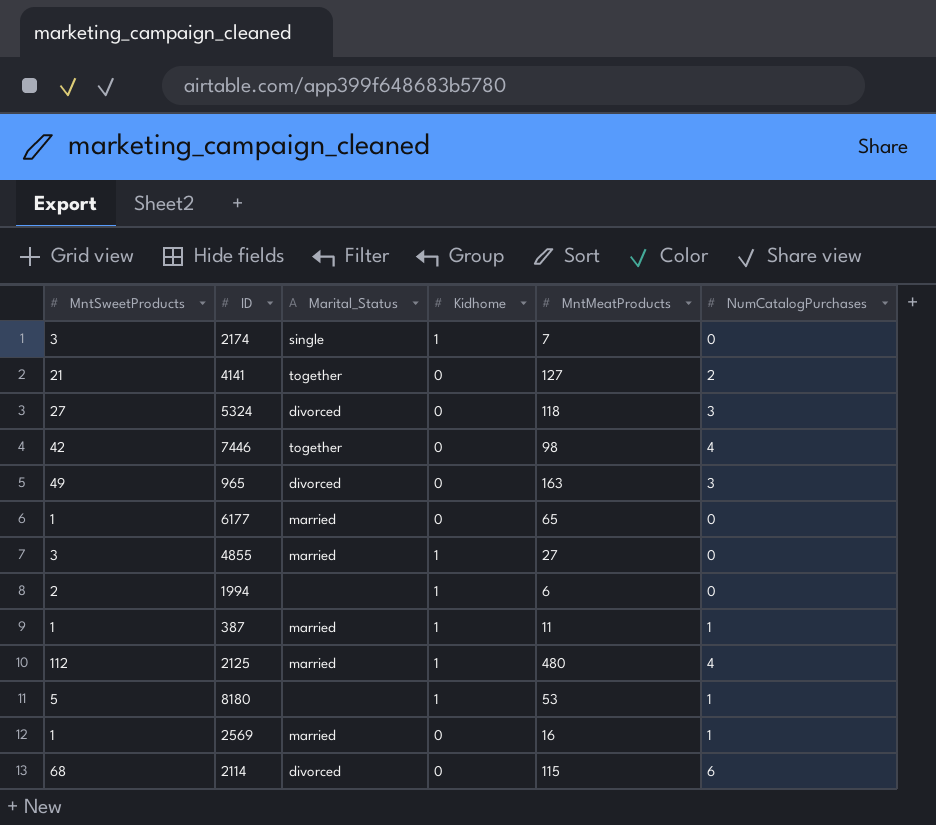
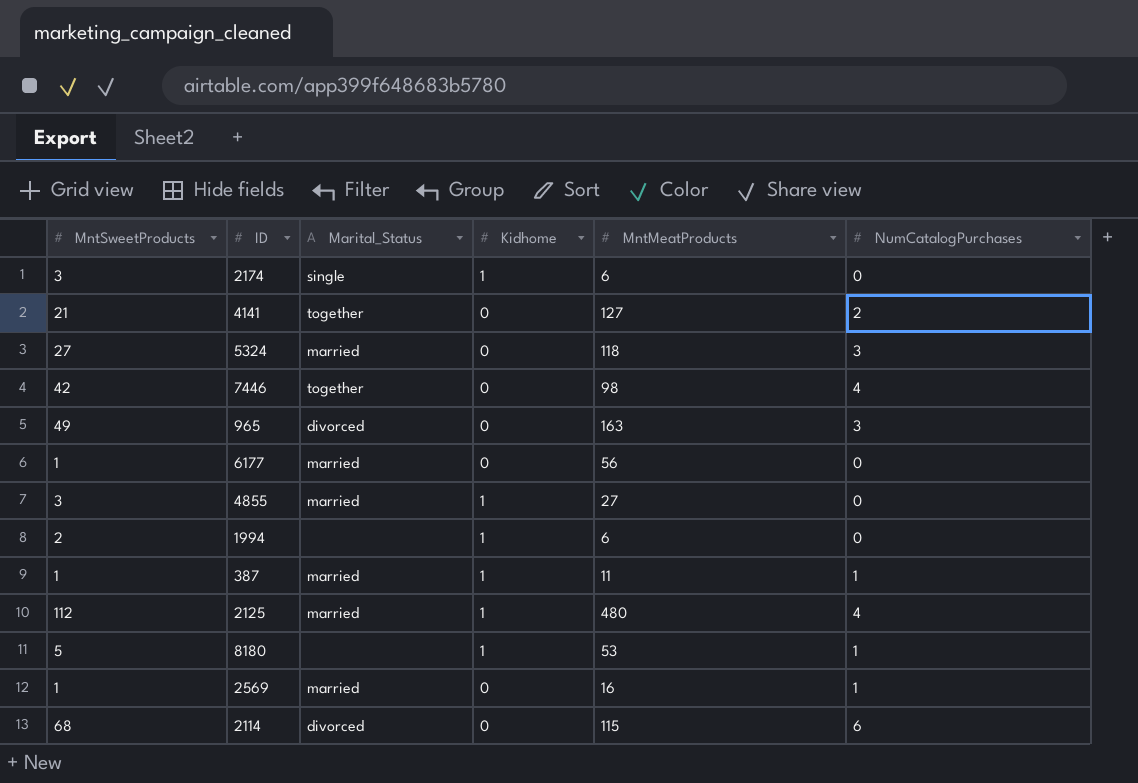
2174 | MntMeatProducts: 7 -> 6
5324 | Marital_Status: divorced -> married
6177 | MntMeatProducts: 65 -> 56

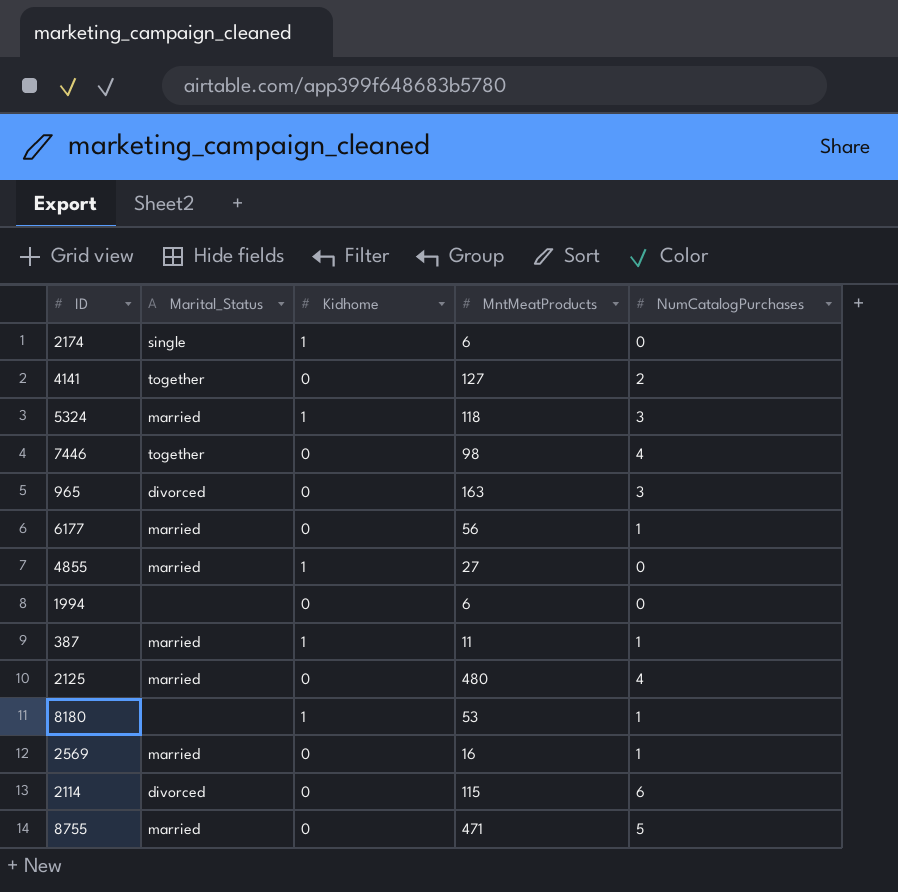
column MntSweetProducts | position: 1 -> none
5324 | Kidhome: 0 -> 1
6177 | NumCatalogPurchases: 0 -> 1
1994 | Kidhome: 1 -> 0
2125 | Kidhome: 1 -> 0
row 8755: none -> married | 0 | 471 | 5

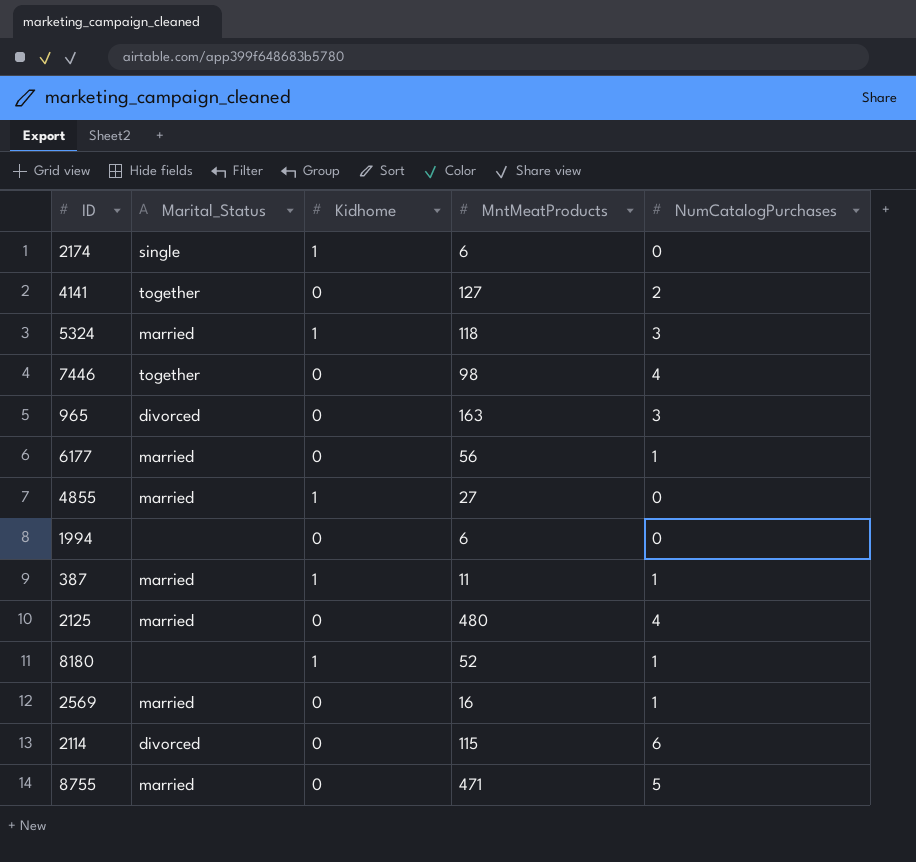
8180 | MntMeatProducts: 53 -> 52

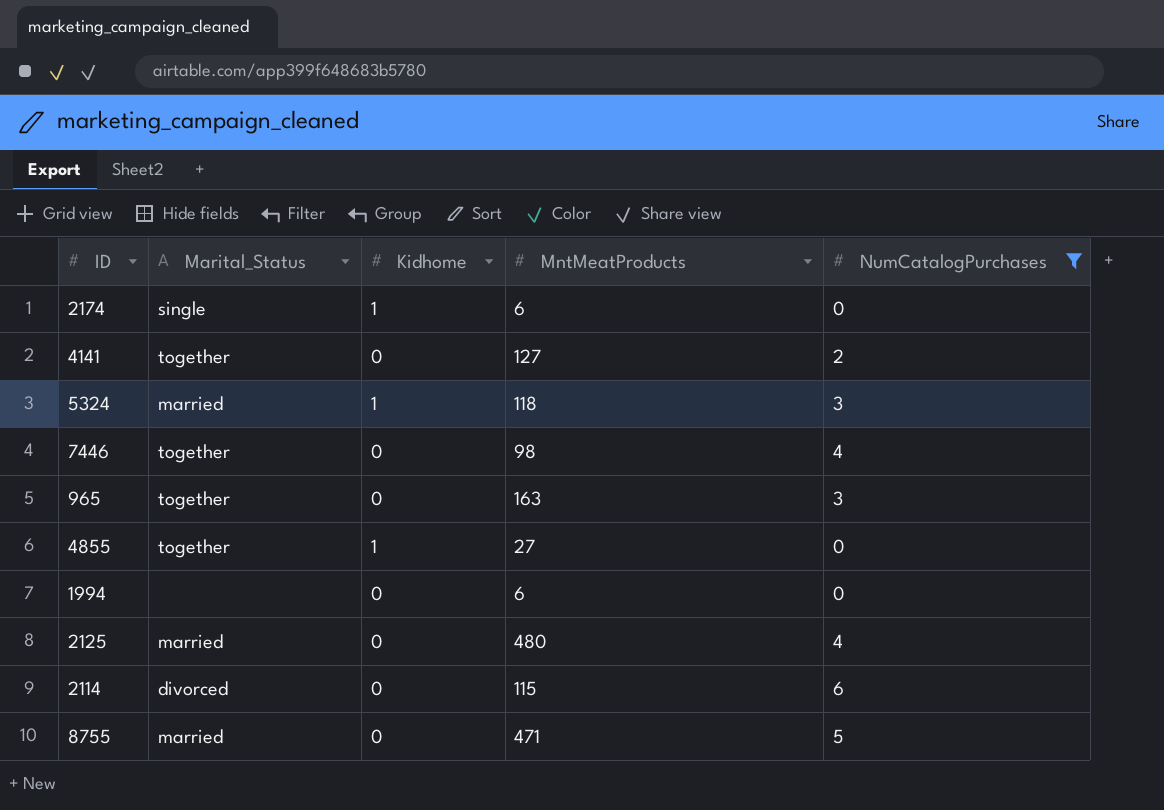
filter: none -> NumCatalogPurchases != 1
965 | Marital_Status: divorced -> together
4855 | Marital_Status: married -> together

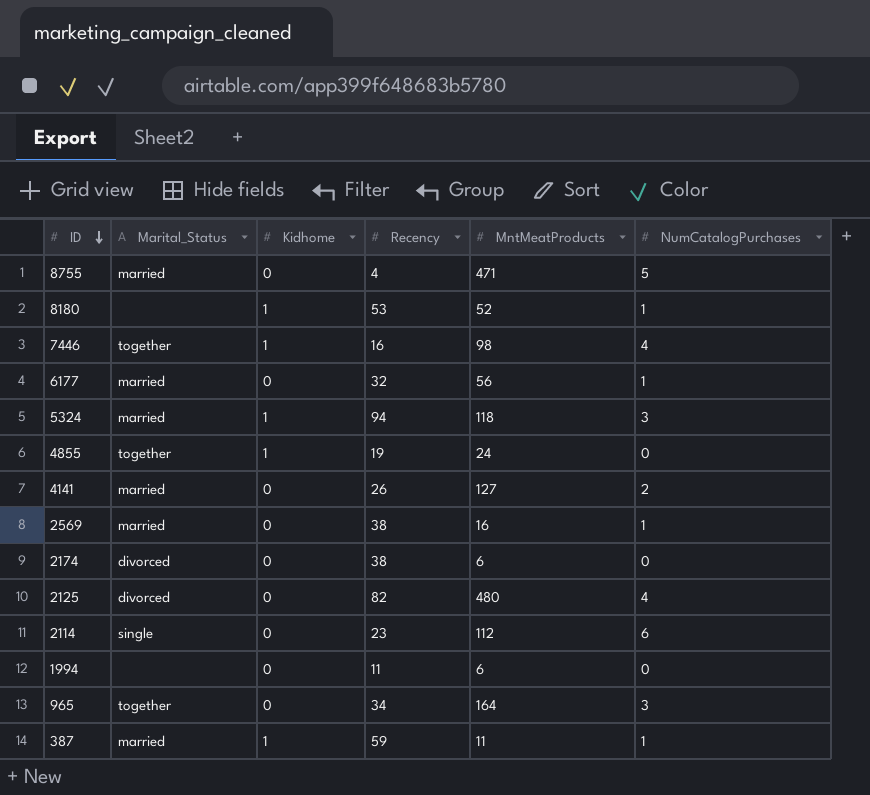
filter: NumCatalogPurchases != 1 -> none
row order: none -> ID descending
column Recency | position: none -> 4
7446 | Kidhome: 0 -> 1
4855 | MntMeatProducts: 27 -> 24
4141 | Marital_Status: together -> married
2174 | Marital_Status: single -> divorced
2174 | Kidhome: 1 -> 0
2125 | Marital_Status: married -> divorced
2114 | Marital_Status: divorced -> single
2114 | MntMeatProducts: 115 -> 112
965 | MntMeatProducts: 163 -> 164

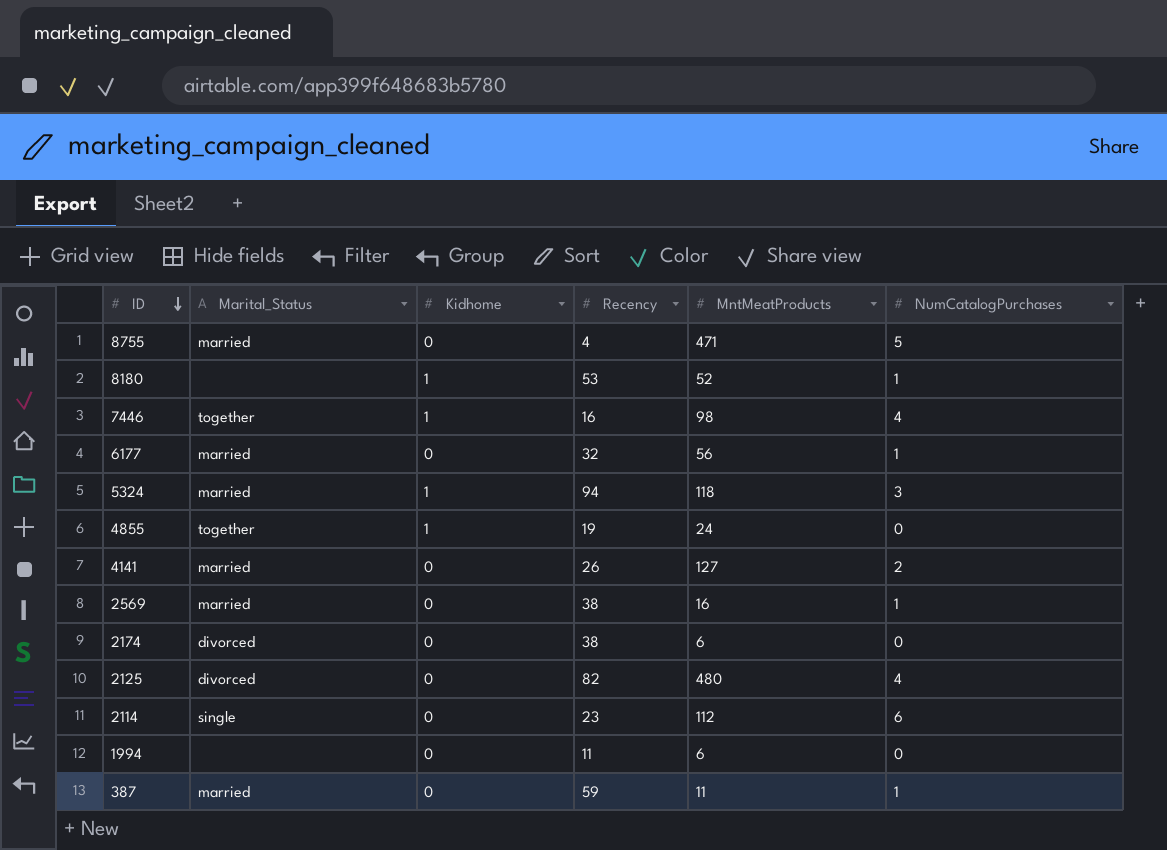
row 965: together | 0 | 34 | 164 | 3 -> none
387 | Kidhome: 1 -> 0

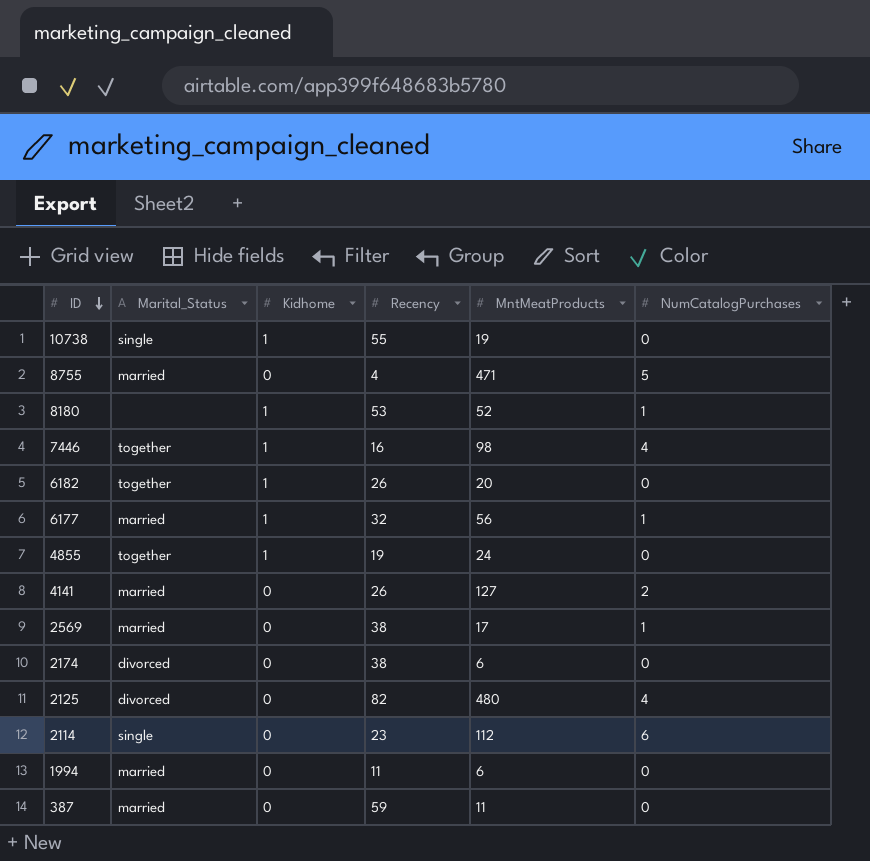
row 5324: married | 1 | 94 | 118 | 3 -> none
row 10738: none -> single | 1 | 55 | 19 | 0
row 6182: none -> together | 1 | 26 | 20 | 0
6177 | Kidhome: 0 -> 1
2569 | MntMeatProducts: 16 -> 17
1994 | Marital_Status: none -> married
387 | NumCatalogPurchases: 1 -> 0

